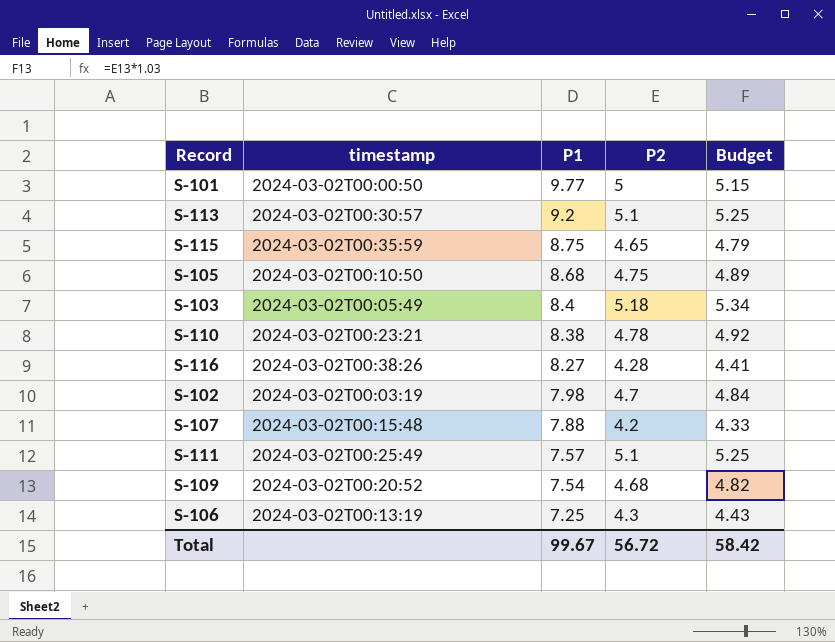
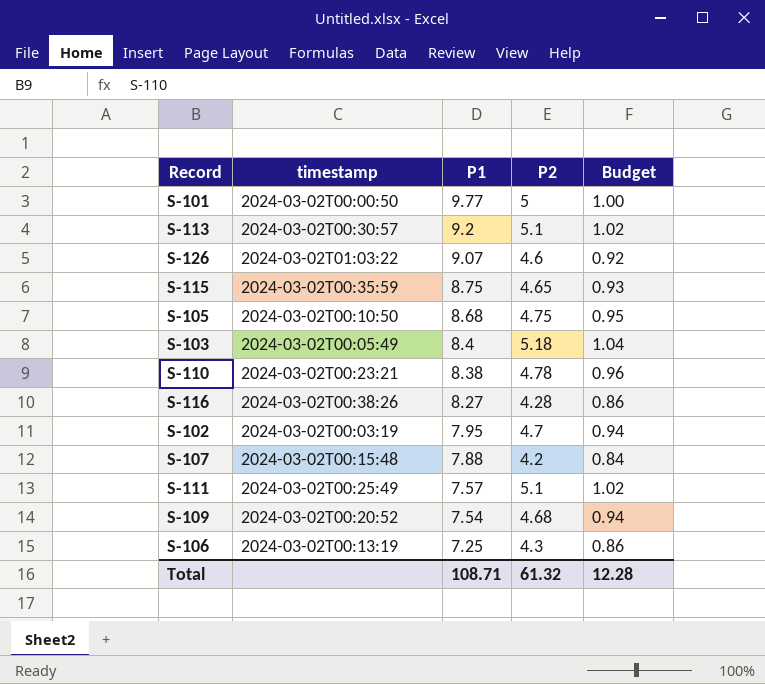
column Budget | formula: [P2] * 1.03 -> [P2] * 0.2
row S-126: none -> 2024-03-02T01:03:22 | 9.07 | 4.6 | 0.92
S-102 | P1: 7.98 -> 7.95
Total | P1: 99.67 -> 108.71
Total | P2: 56.72 -> 61.32
Total | Budget: 58.42 -> 12.28

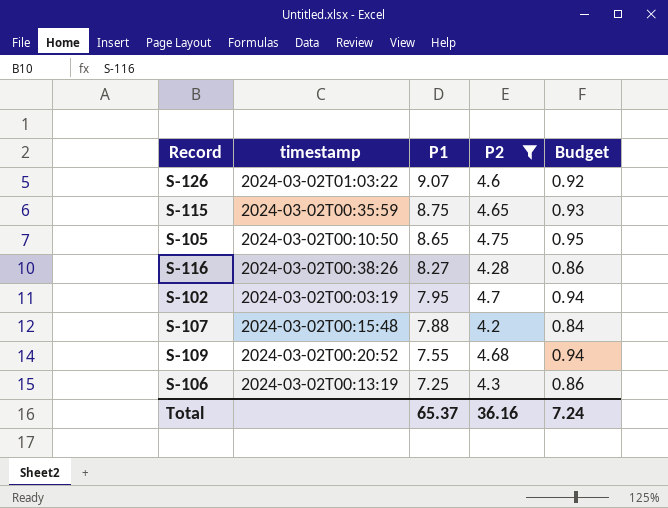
filter: none -> P2 <= 4.75
S-105 | P1: 8.68 -> 8.65
S-109 | P1: 7.54 -> 7.55
Total | P1: 108.71 -> 65.37
Total | P2: 61.32 -> 36.16
Total | Budget: 12.28 -> 7.24

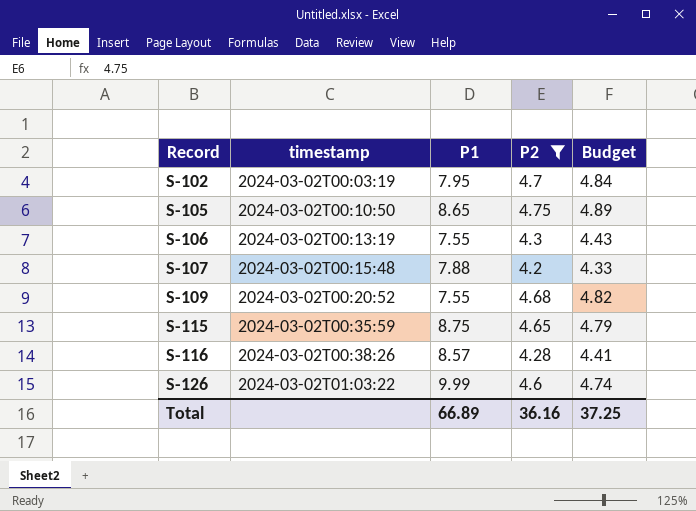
row order: P1 descending -> Record ascending
column Budget | formula: [P2] * 0.2 -> [P2] * 1.03
S-106 | P1: 7.25 -> 7.55
S-116 | P1: 8.27 -> 8.57
S-126 | P1: 9.07 -> 9.99
Total | P1: 65.37 -> 66.89
Total | Budget: 7.24 -> 37.25

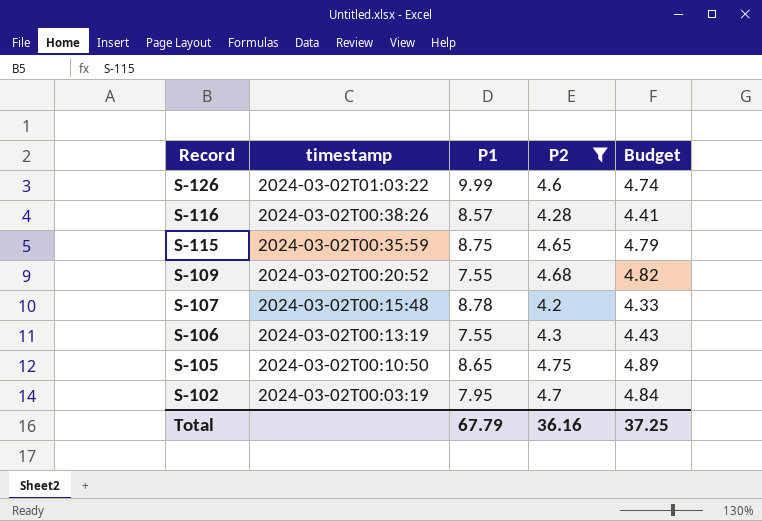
row order: Record ascending -> Record descending
S-107 | P1: 7.88 -> 8.78
Total | P1: 66.89 -> 67.79

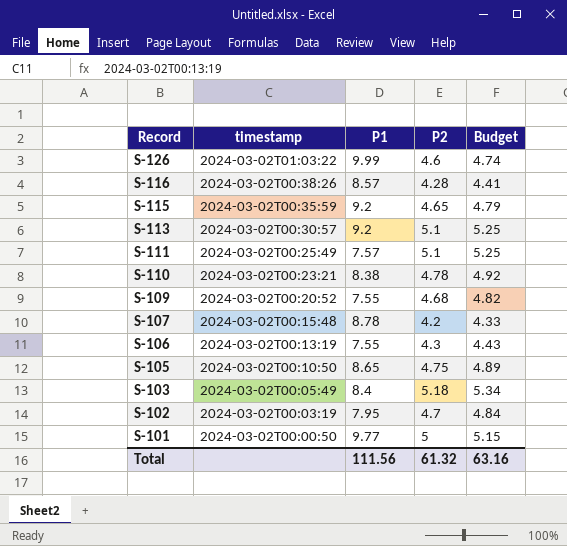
filter: P2 <= 4.75 -> none
S-115 | P1: 8.75 -> 9.2
Total | P1: 67.79 -> 111.56
Total | P2: 36.16 -> 61.32
Total | Budget: 37.25 -> 63.16

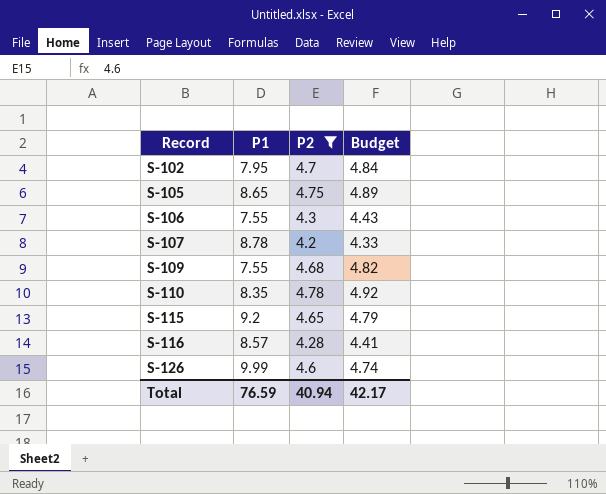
filter: none -> P2 <= 4.78
row order: Record descending -> Record ascending
column timestamp | position: 2 -> none
S-110 | P1: 8.38 -> 8.35
Total | P1: 111.56 -> 76.59
Total | P2: 61.32 -> 40.94
Total | Budget: 63.16 -> 42.17

